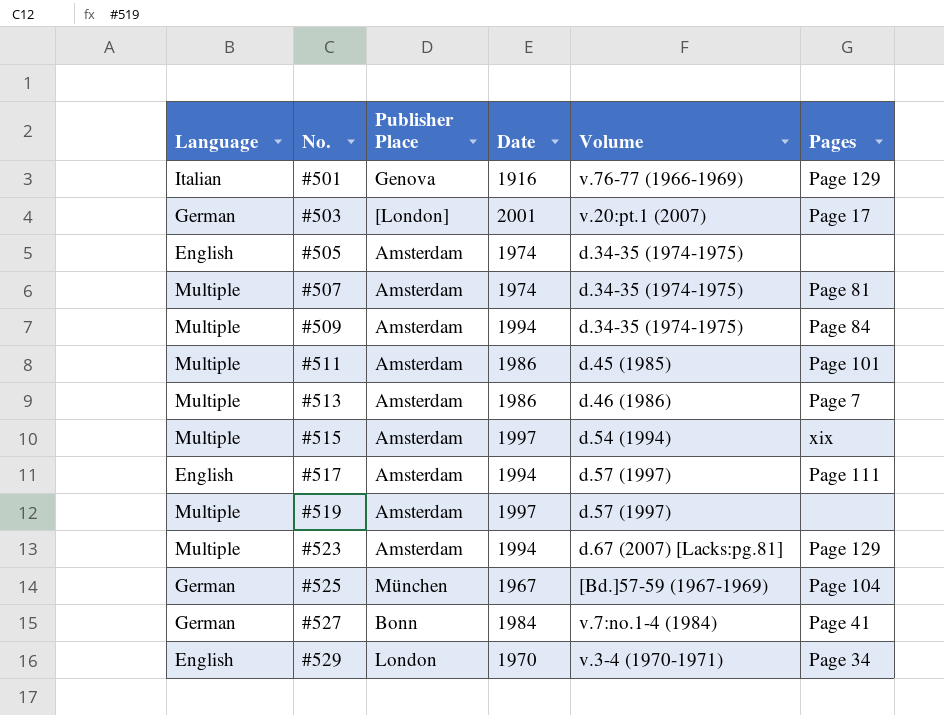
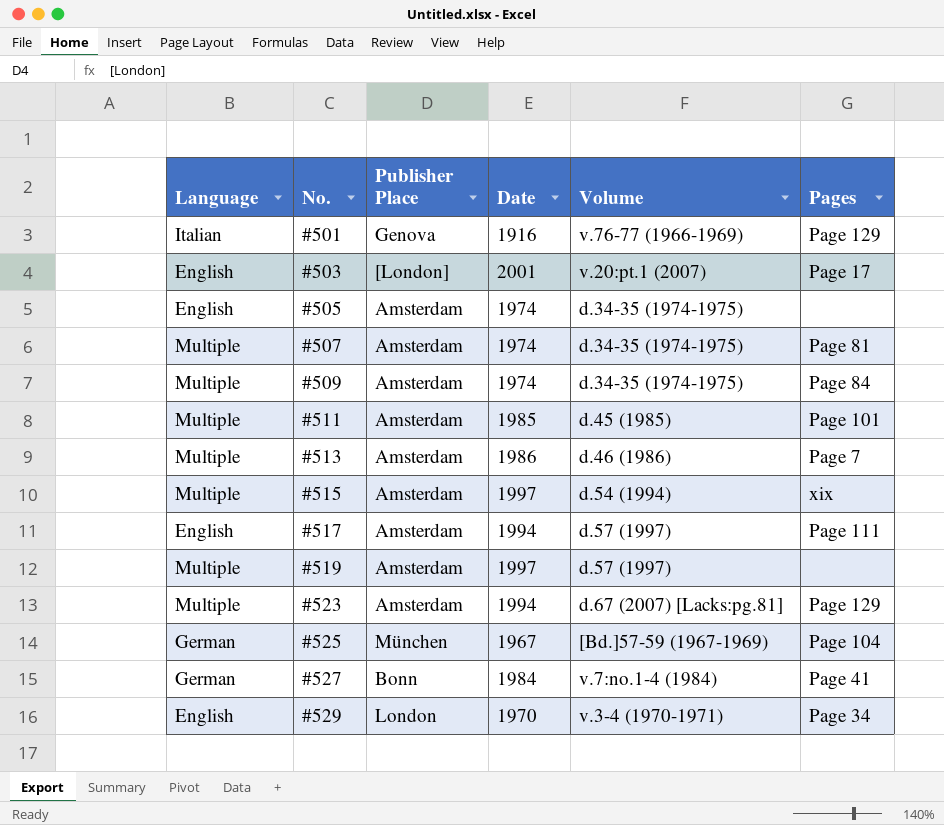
#503 | Language: German -> English
#509 | Date: 1994 -> 1974
#511 | Date: 1986 -> 1985

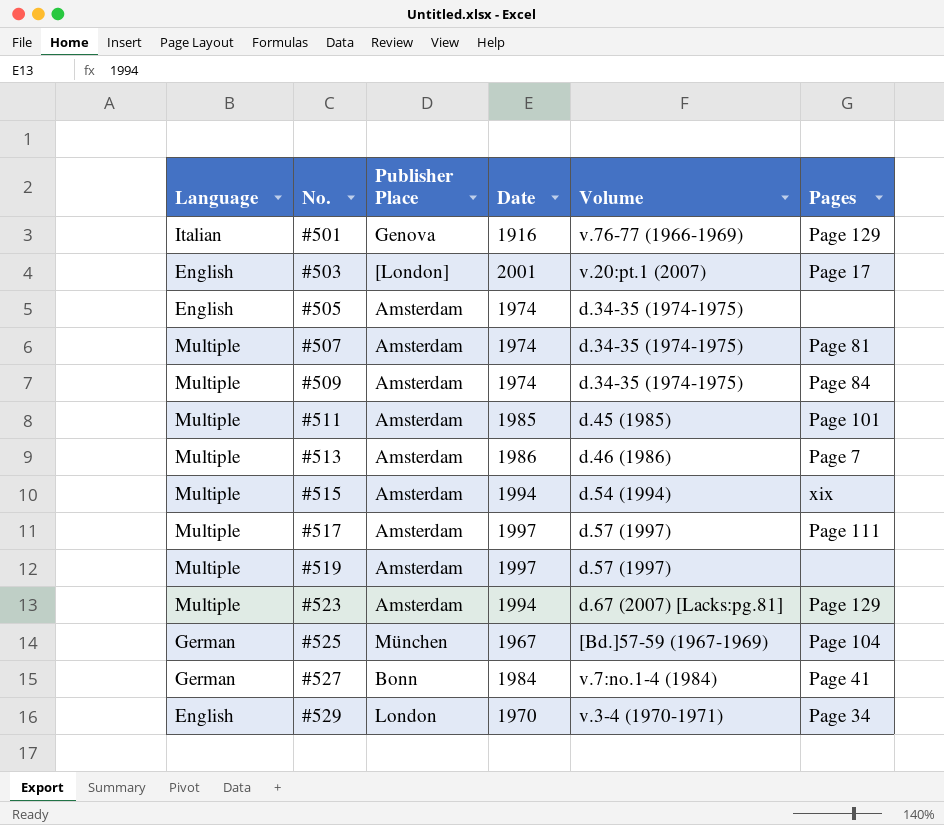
#515 | Date: 1997 -> 1994
#517 | Language: English -> Multiple
#517 | Date: 1994 -> 1997

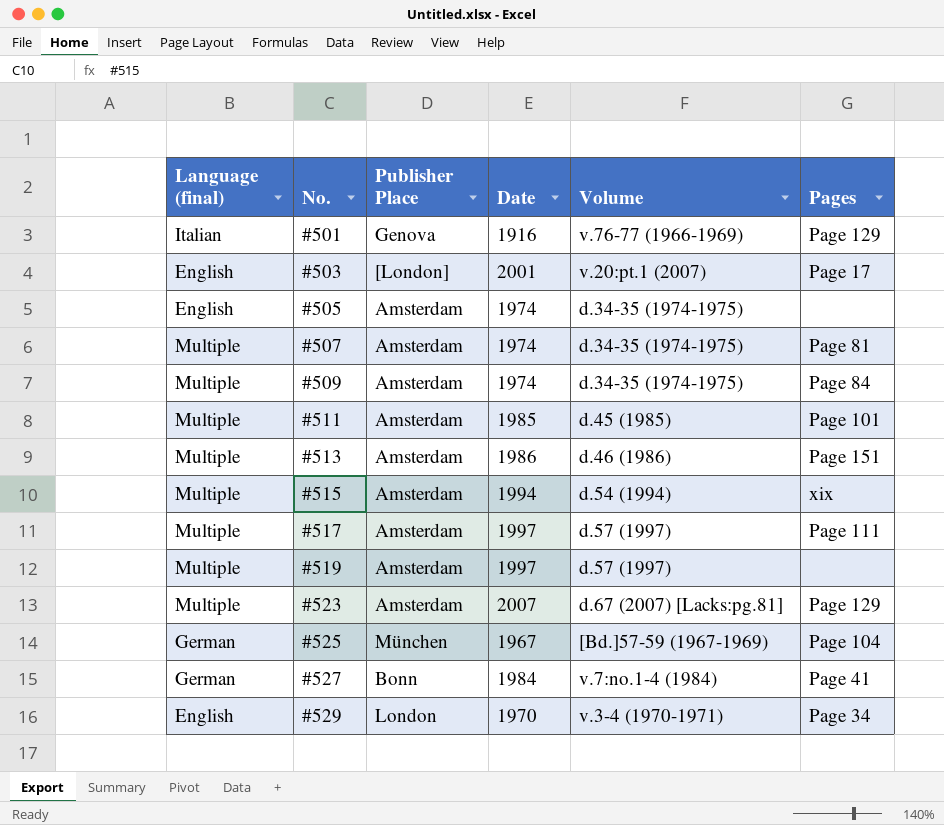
column name: Language -> Language (final)
#513 | Pages: Page 7 -> Page 151
#523 | Date: 1994 -> 2007

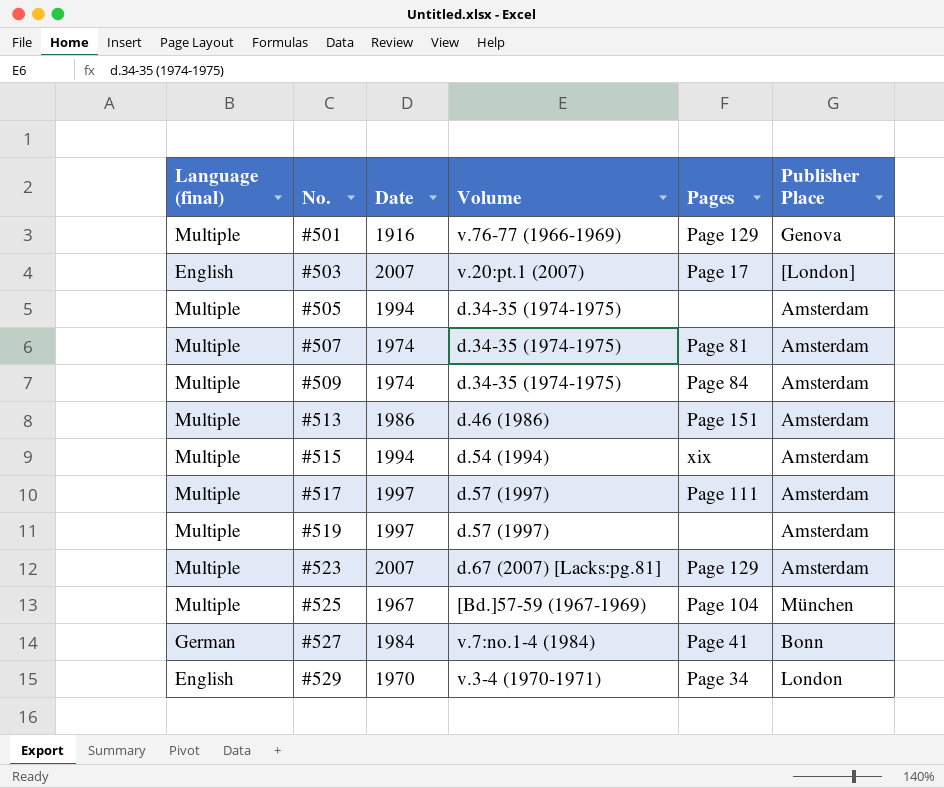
column Publisher Place | position: 3 -> 6
row #511: Multiple | Amsterdam | 1985 | d.45 (1985) | Page 101 -> none
#501 | Language (final): Italian -> Multiple
#503 | Date: 2001 -> 2007
#505 | Language (final): English -> Multiple
#505 | Date: 1974 -> 1994
#525 | Language (final): German -> Multiple

